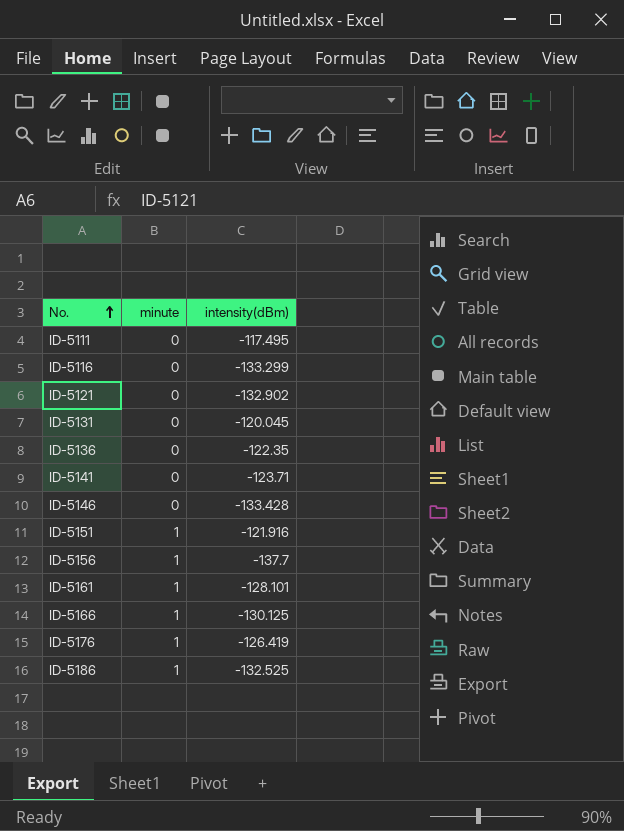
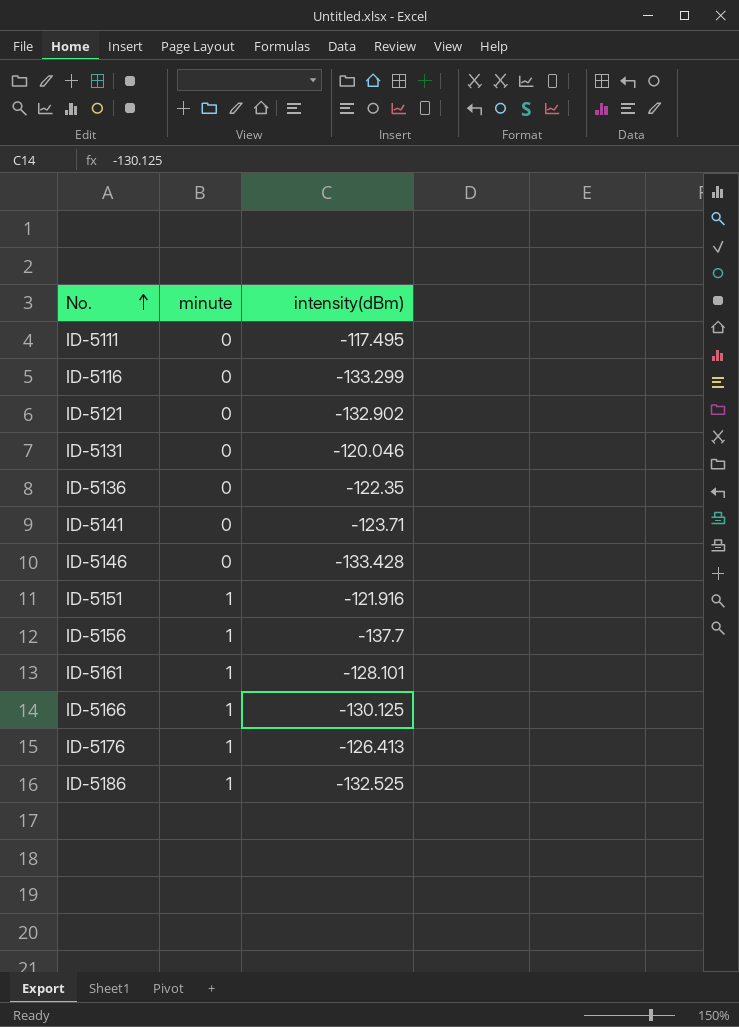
ID-5131 | intensity(dBm): -120.045 -> -120.046
ID-5176 | intensity(dBm): -126.419 -> -126.413

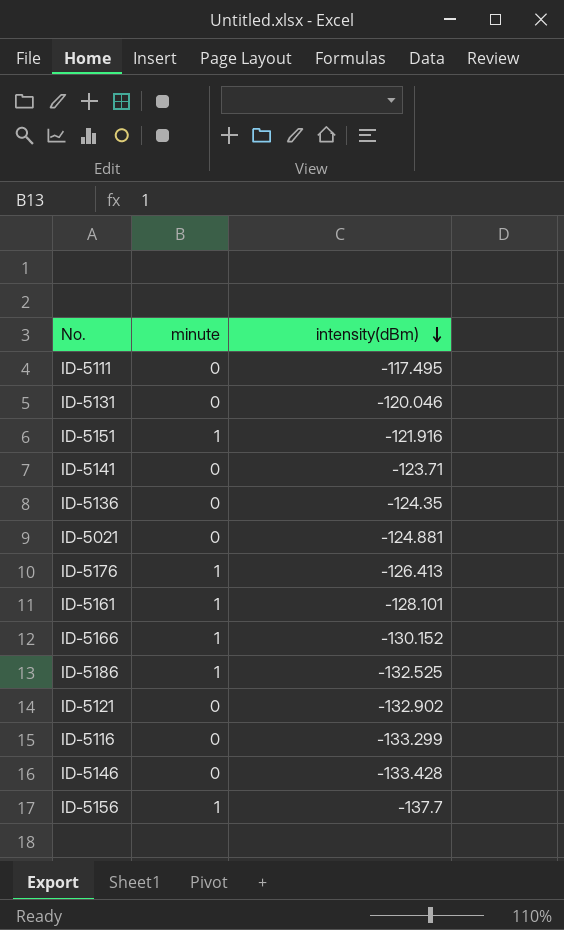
row order: No. ascending -> intensity(dBm) descending
ID-5136 | intensity(dBm): -122.35 -> -124.35
row ID-5021: none -> 0 | -124.881
ID-5166 | intensity(dBm): -130.125 -> -130.152

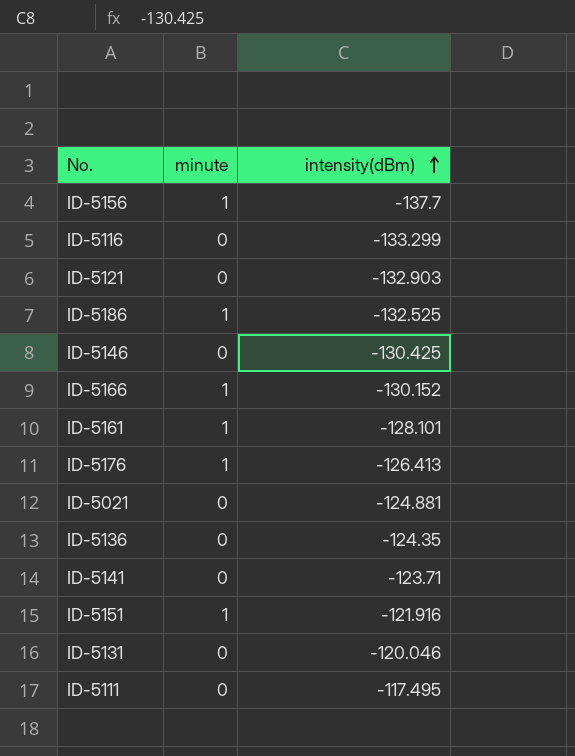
row order: intensity(dBm) descending -> intensity(dBm) ascending
ID-5121 | intensity(dBm): -132.902 -> -132.903
ID-5146 | intensity(dBm): -133.428 -> -130.425

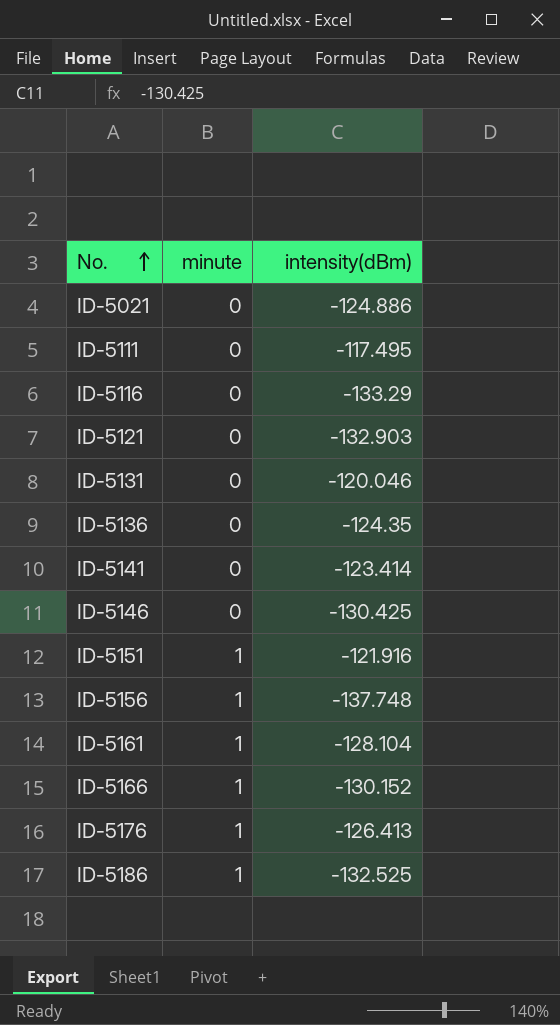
row order: intensity(dBm) ascending -> No. ascending
ID-5021 | intensity(dBm): -124.881 -> -124.886
ID-5116 | intensity(dBm): -133.299 -> -133.29
ID-5141 | intensity(dBm): -123.71 -> -123.414
ID-5156 | intensity(dBm): -137.7 -> -137.748
ID-5161 | intensity(dBm): -128.101 -> -128.104

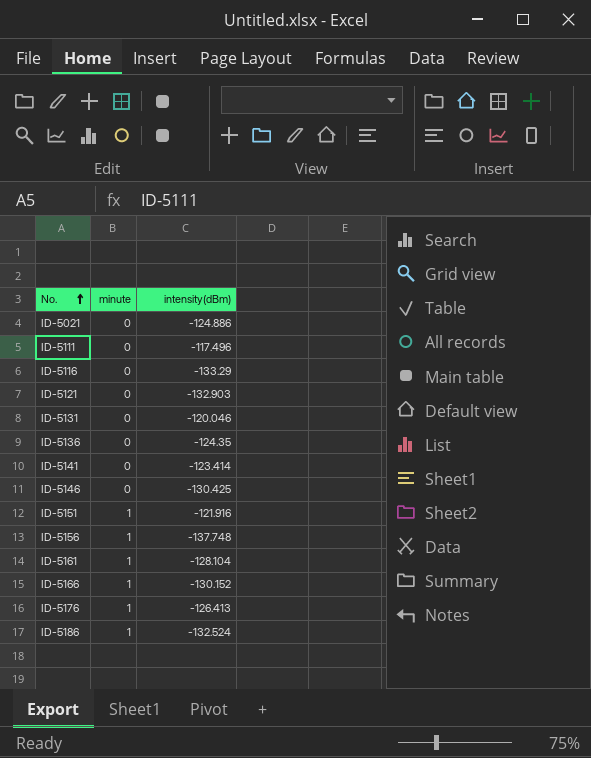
ID-5111 | intensity(dBm): -117.495 -> -117.496
ID-5186 | intensity(dBm): -132.525 -> -132.524

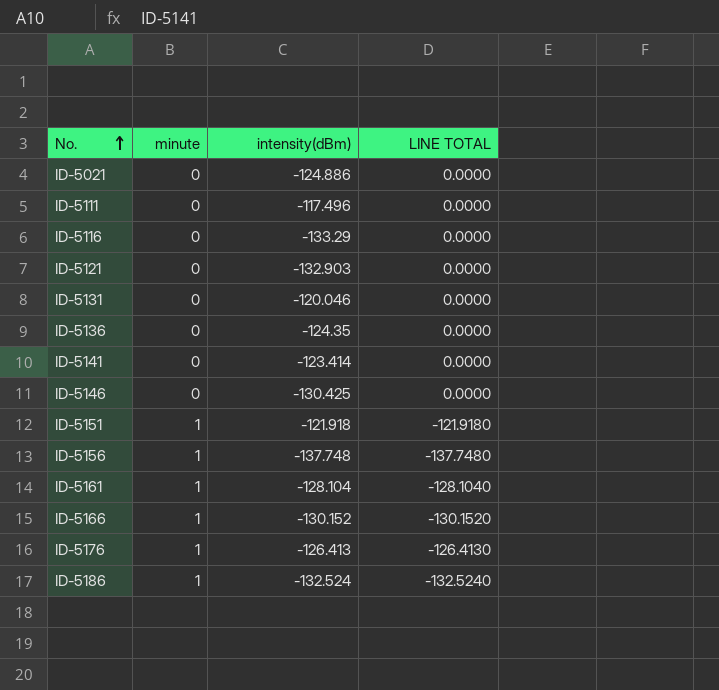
column LINE TOTAL | formula: none -> [minute] * [intensity(dBm)]
ID-5151 | intensity(dBm): -121.916 -> -121.918

